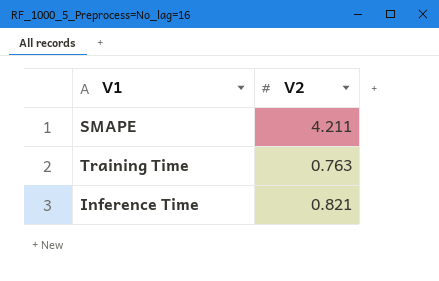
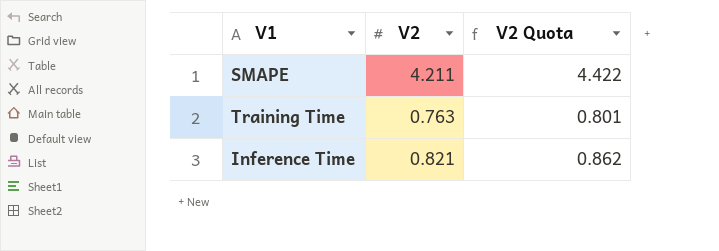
column V2 Quota | formula: none -> [V2] * 1.05

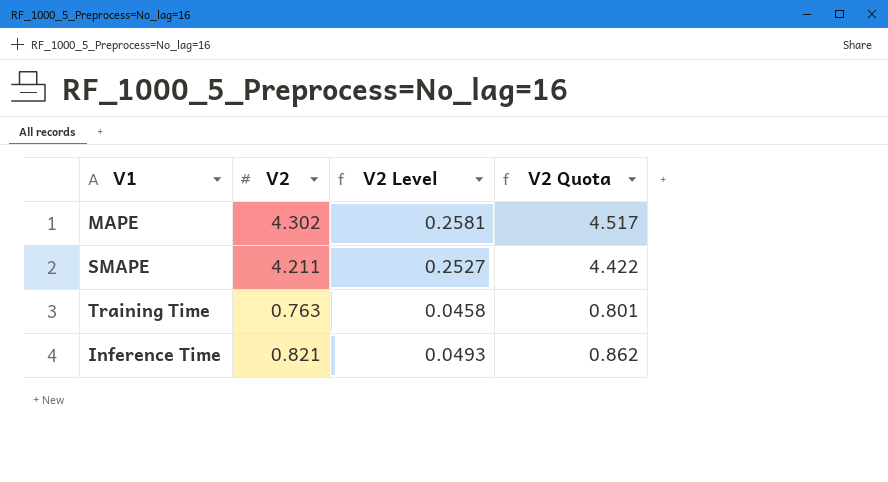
column V2 Level | formula: none -> [V2] * 0.06
row MAPE: none -> 4.302 | 0.2581 | 4.517

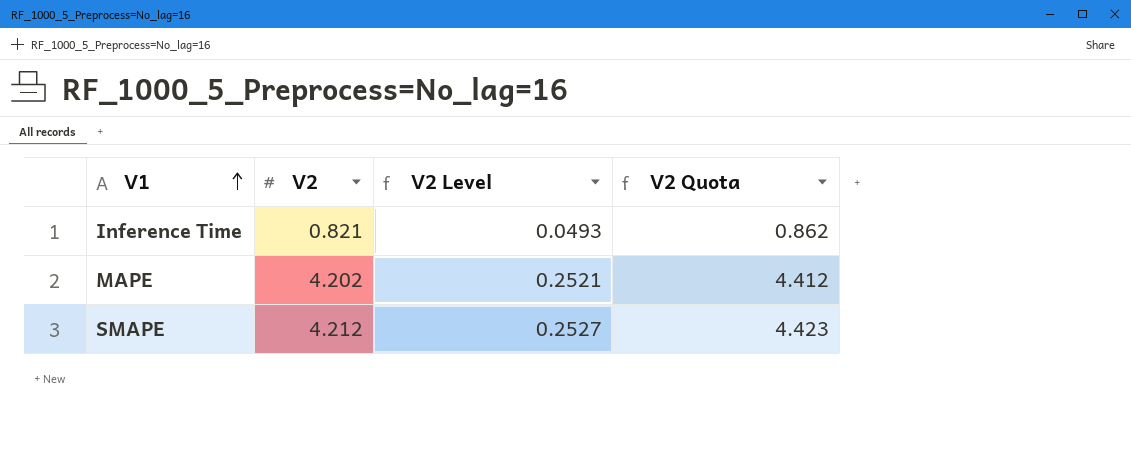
row order: none -> V1 ascending
row Training Time: 0.763 | 0.0458 | 0.801 -> none
MAPE | V2: 4.302 -> 4.202
MAPE | V2 Level: 0.2581 -> 0.2521
MAPE | V2 Quota: 4.517 -> 4.412
SMAPE | V2: 4.211 -> 4.212
SMAPE | V2 Quota: 4.422 -> 4.423

